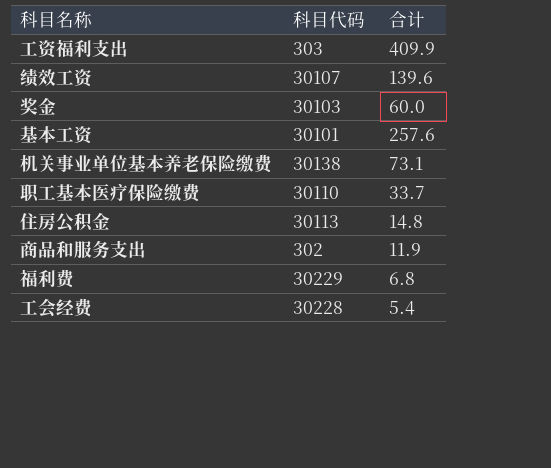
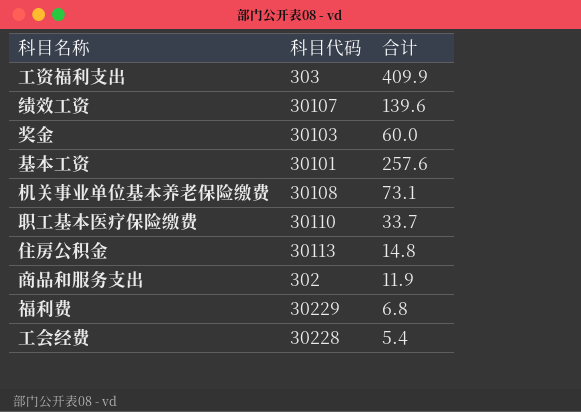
机关事业单位基本养老保险缴费 | 科目代码: 30138 -> 30108

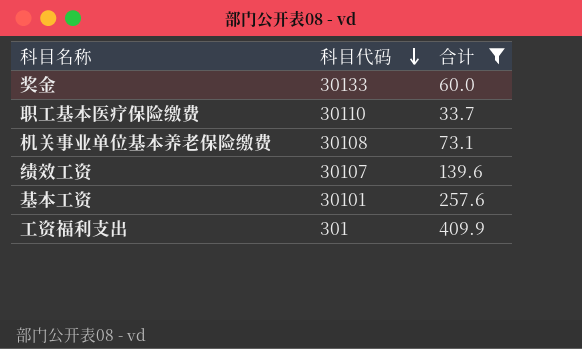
filter: none -> 合计 >= 33.7
row order: none -> 科目代码 descending
奖金 | 科目代码: 30103 -> 30133
工资福利支出 | 科目代码: 303 -> 301

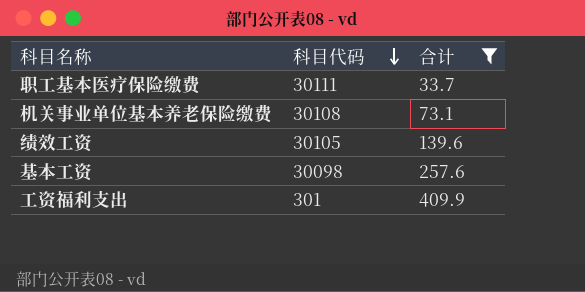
row 奖金: 30133 | 60.0 -> none
职工基本医疗保险缴费 | 科目代码: 30110 -> 30111
绩效工资 | 科目代码: 30107 -> 30105
基本工资 | 科目代码: 30101 -> 30098

